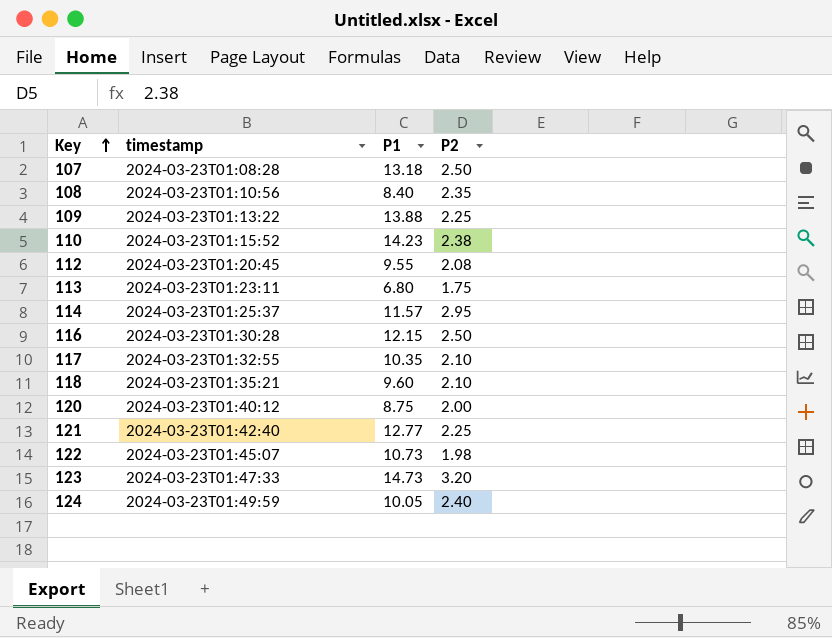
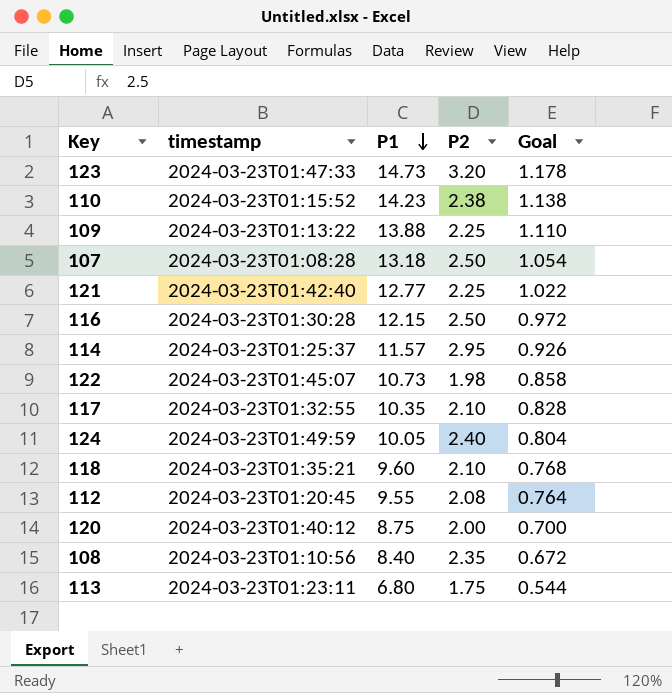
row order: Key ascending -> P1 descending
column Goal | formula: none -> [P1] * 0.08

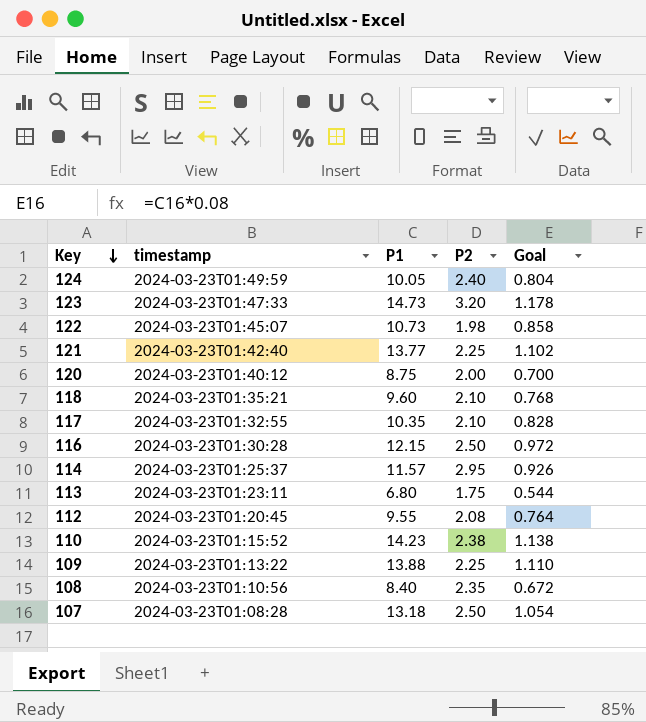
row order: P1 descending -> Key descending
121 | P1: 12.77 -> 13.77
121 | Goal: 1.022 -> 1.102

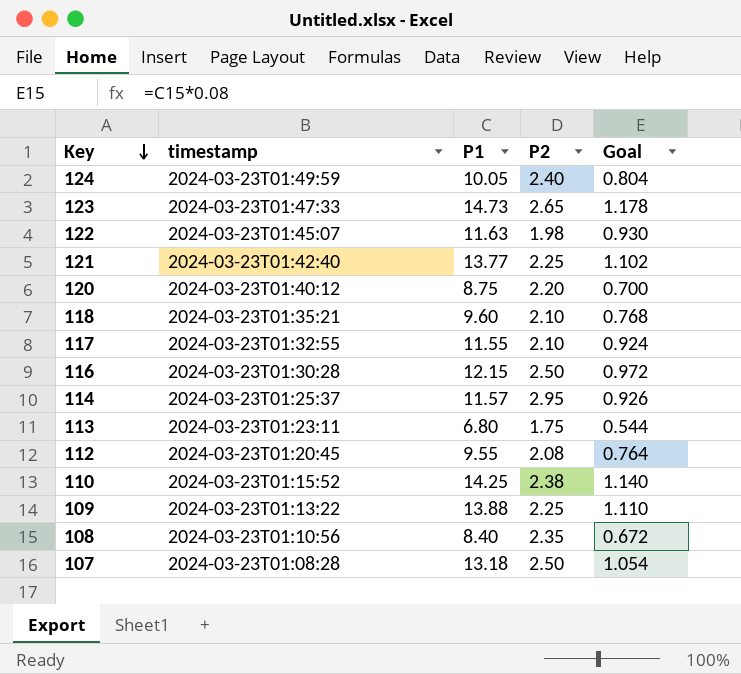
123 | P2: 3.20 -> 2.65
122 | P1: 10.73 -> 11.63
122 | Goal: 0.858 -> 0.930
120 | P2: 2.00 -> 2.20
117 | P1: 10.35 -> 11.55
117 | Goal: 0.828 -> 0.924
110 | P1: 14.23 -> 14.25
110 | Goal: 1.138 -> 1.140

